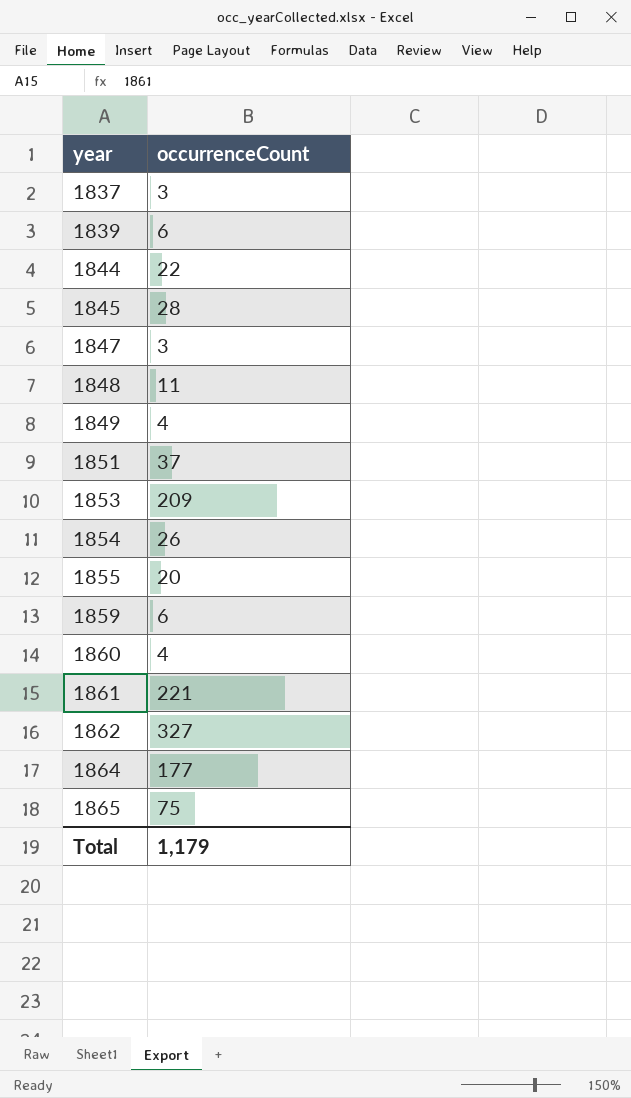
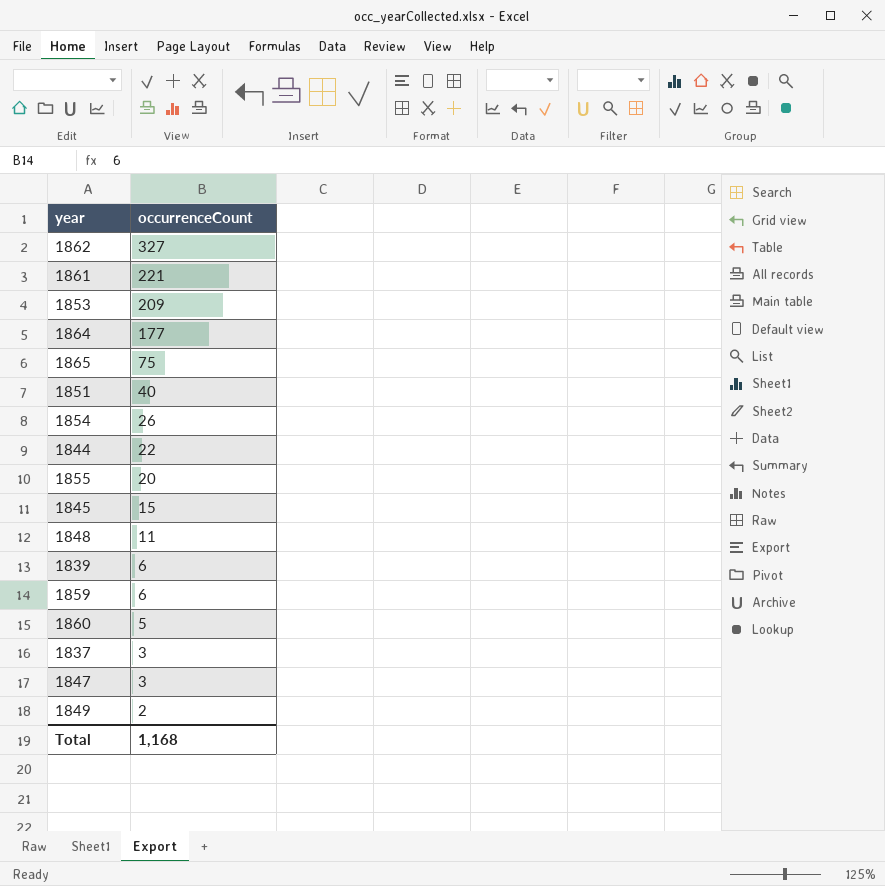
row order: year ascending -> occurrenceCount descending
1851 | occurrenceCount: 37 -> 40
1845 | occurrenceCount: 28 -> 15
1860 | occurrenceCount: 4 -> 5
1849 | occurrenceCount: 4 -> 2
Total | occurrenceCount: 1,179 -> 1,168

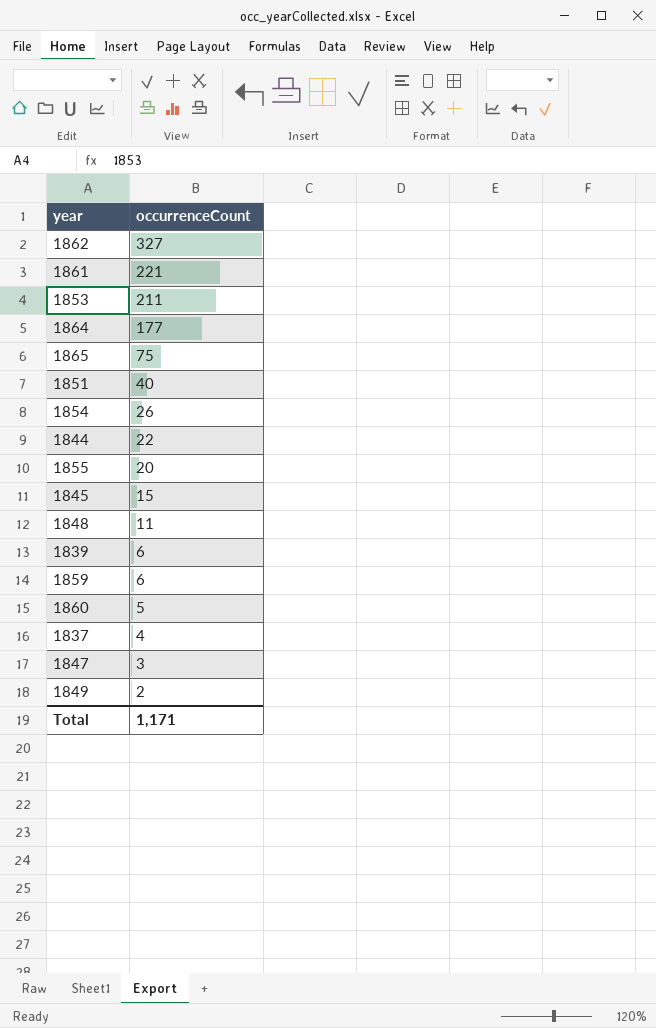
1853 | occurrenceCount: 209 -> 211
1837 | occurrenceCount: 3 -> 4
Total | occurrenceCount: 1,168 -> 1,171

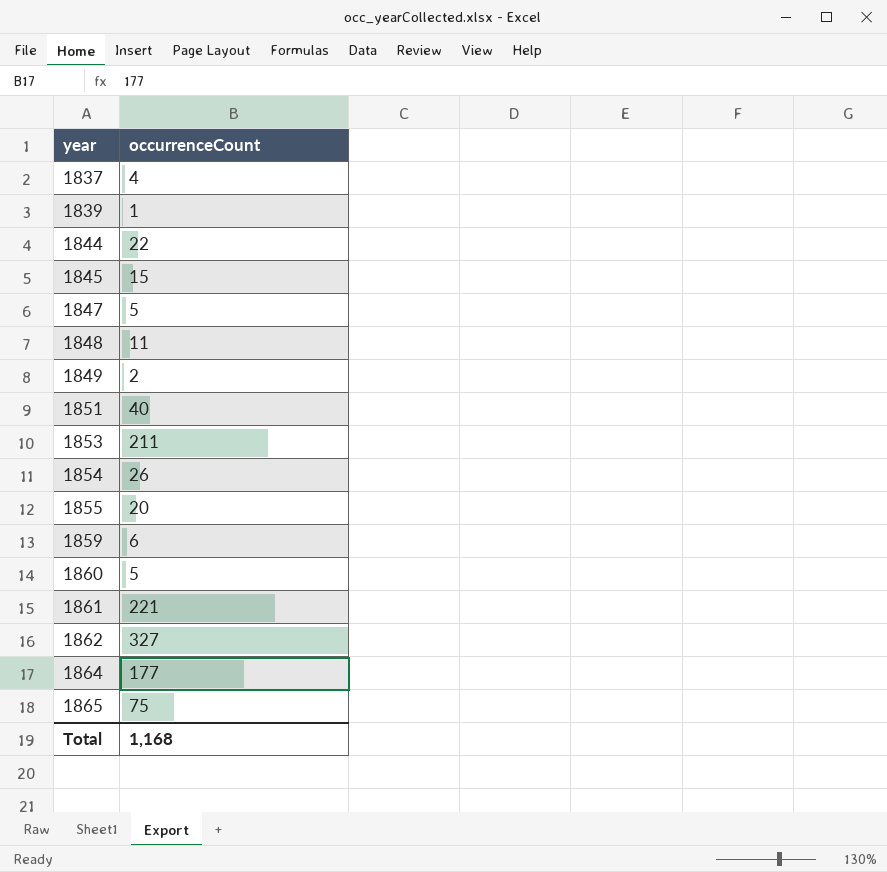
row order: occurrenceCount descending -> year ascending
1839 | occurrenceCount: 6 -> 1
1847 | occurrenceCount: 3 -> 5
Total | occurrenceCount: 1,171 -> 1,168

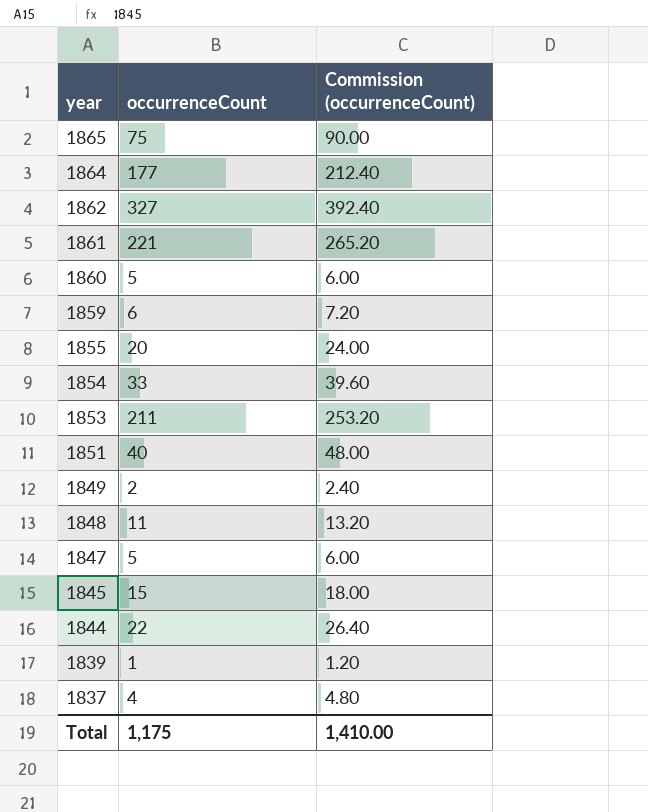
row order: year ascending -> year descending
column Commission (occurrenceCount) | formula: none -> [occurrenceCount] * 1.2
1854 | occurrenceCount: 26 -> 33
Total | occurrenceCount: 1,168 -> 1,175

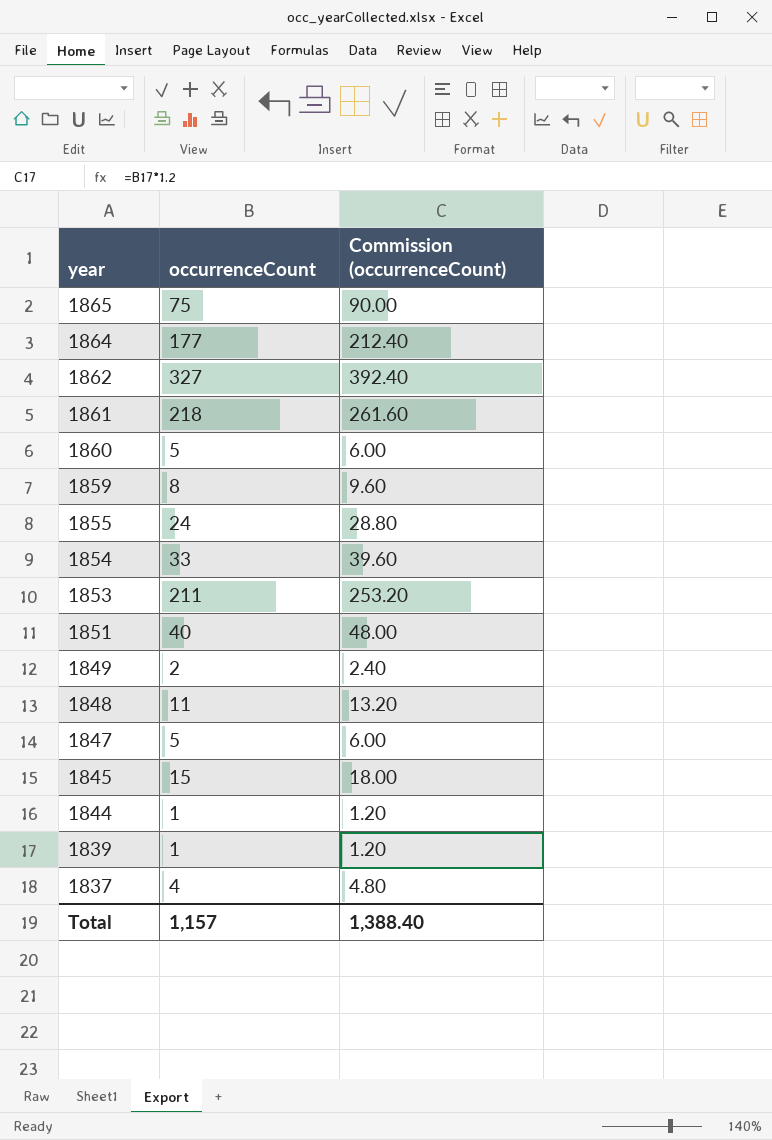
1861 | occurrenceCount: 221 -> 218
1861 | Commission (occurrenceCount): 265.20 -> 261.60
1859 | occurrenceCount: 6 -> 8
1859 | Commission (occurrenceCount): 7.20 -> 9.60
1855 | occurrenceCount: 20 -> 24
1855 | Commission (occurrenceCount): 24.00 -> 28.80
1844 | occurrenceCount: 22 -> 1
1844 | Commission (occurrenceCount): 26.40 -> 1.20
Total | occurrenceCount: 1,175 -> 1,157
Total | Commission (occurrenceCount): 1,410.00 -> 1,388.40

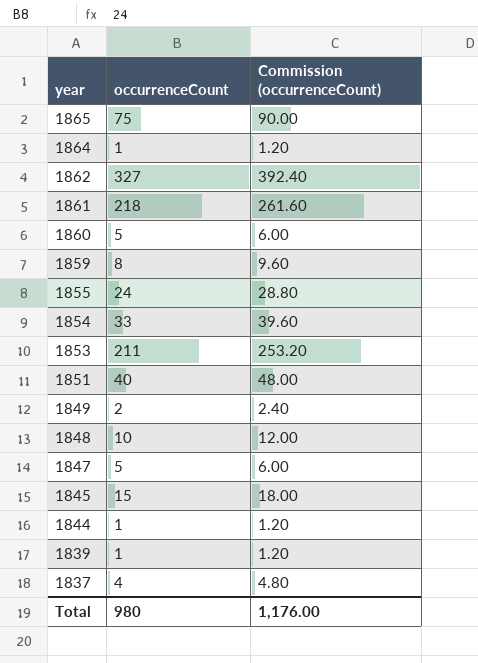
1864 | occurrenceCount: 177 -> 1
1864 | Commission (occurrenceCount): 212.40 -> 1.20
1848 | occurrenceCount: 11 -> 10
1848 | Commission (occurrenceCount): 13.20 -> 12.00
Total | occurrenceCount: 1,157 -> 980
Total | Commission (occurrenceCount): 1,388.40 -> 1,176.00

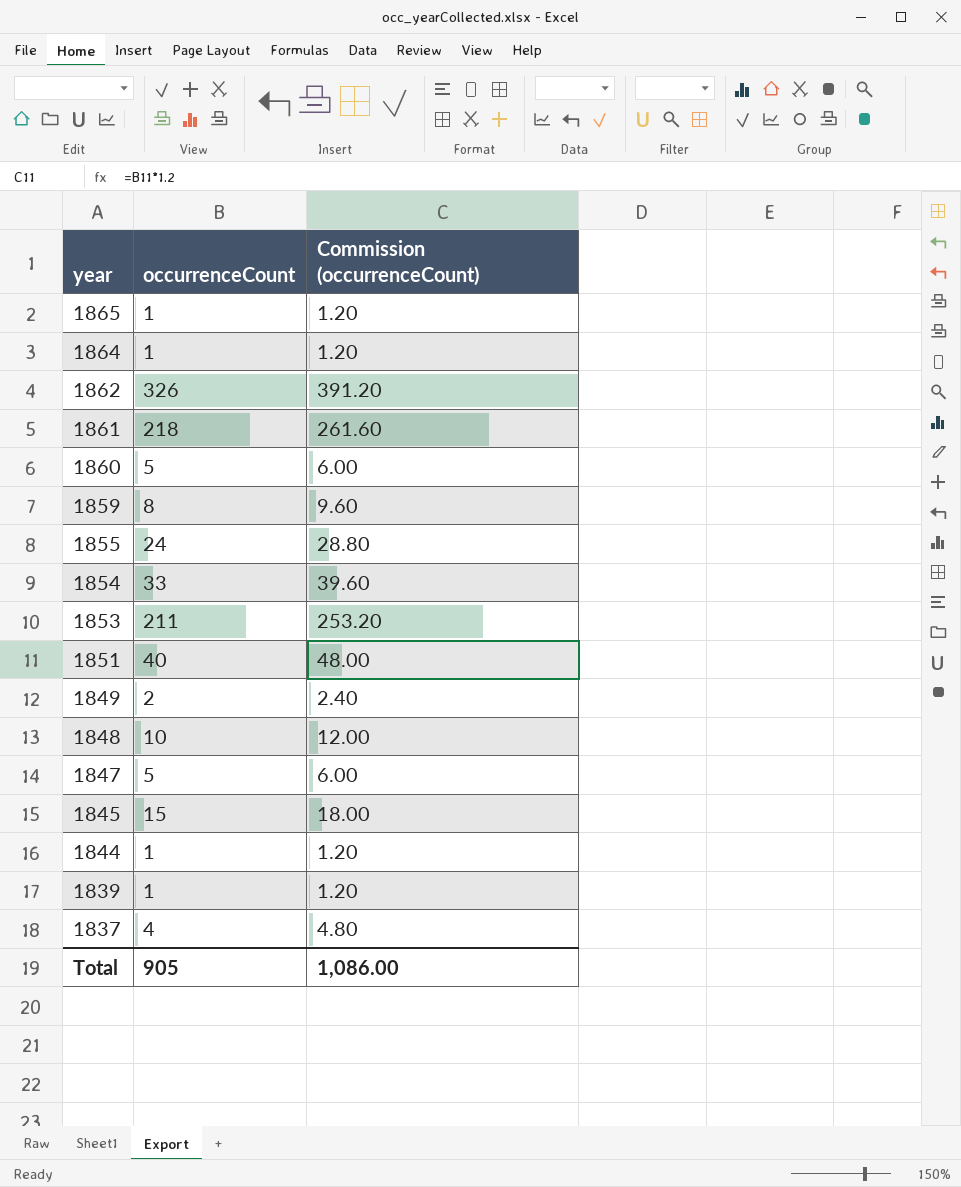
1865 | occurrenceCount: 75 -> 1
1865 | Commission (occurrenceCount): 90.00 -> 1.20
1862 | occurrenceCount: 327 -> 326
1862 | Commission (occurrenceCount): 392.40 -> 391.20
Total | occurrenceCount: 980 -> 905
Total | Commission (occurrenceCount): 1,176.00 -> 1,086.00

